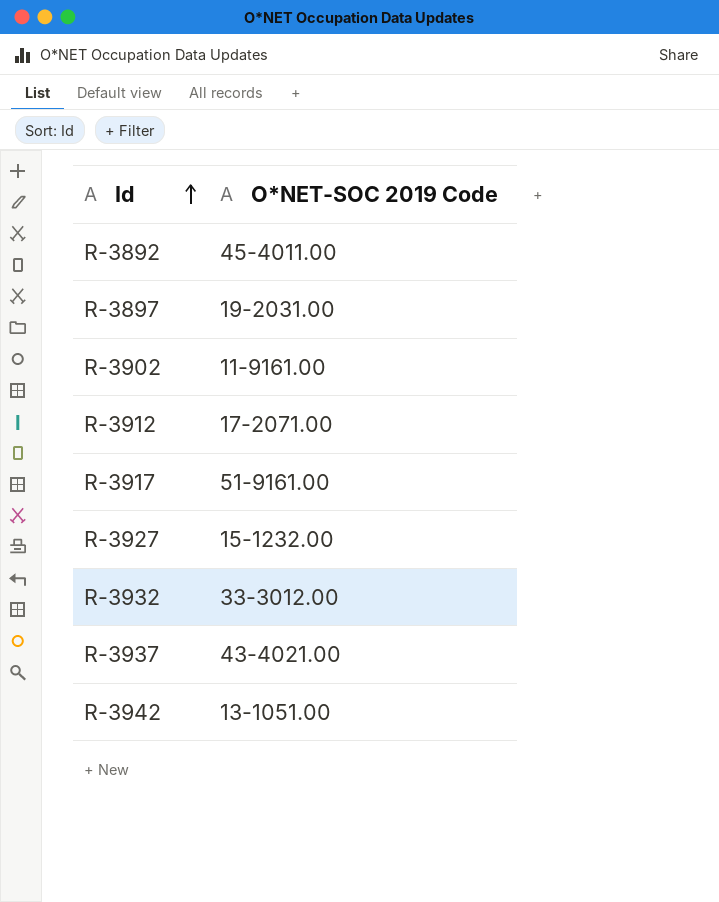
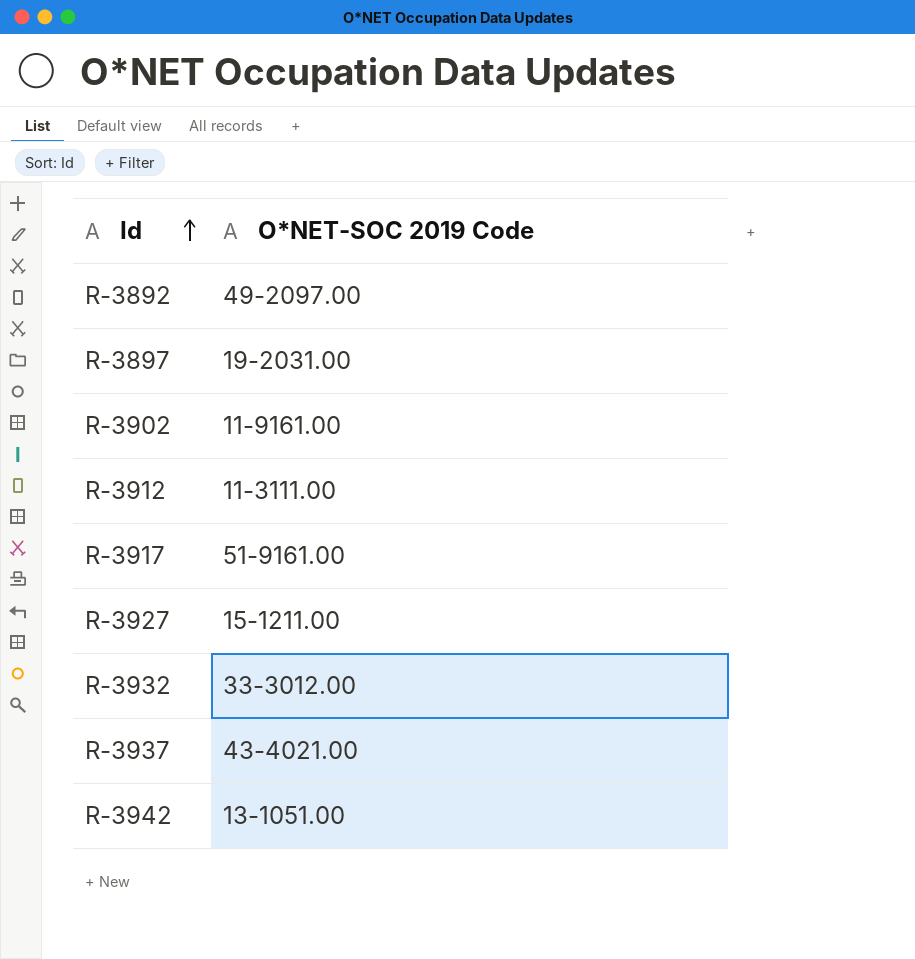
R-3892 | O*NET-SOC 2019 Code: 45-4011.00 -> 49-2097.00
R-3912 | O*NET-SOC 2019 Code: 17-2071.00 -> 11-3111.00
R-3927 | O*NET-SOC 2019 Code: 15-1232.00 -> 15-1211.00

